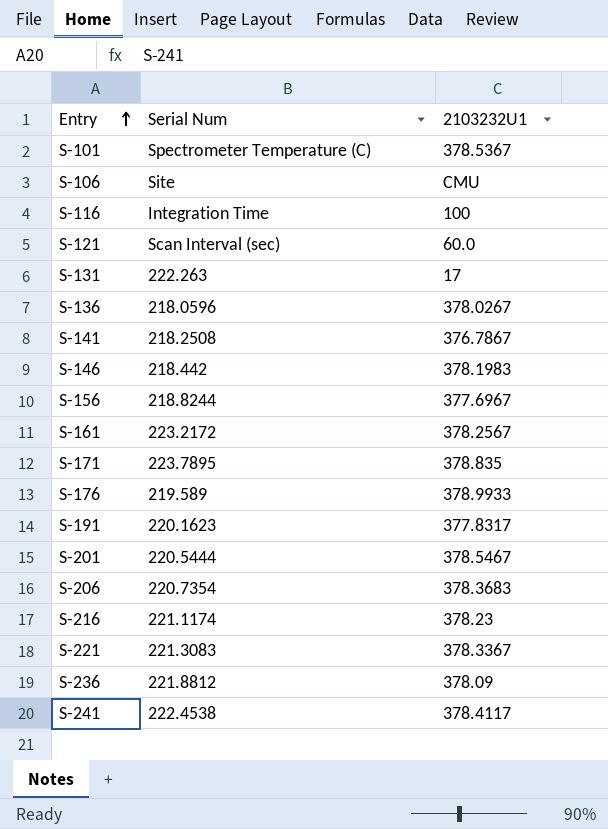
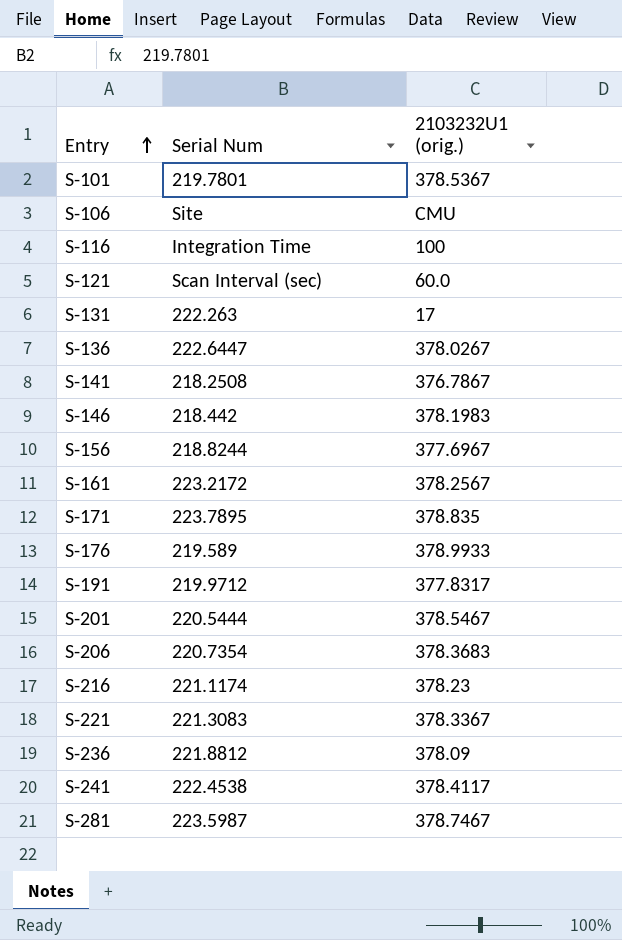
column name: 2103232U1 -> 2103232U1 (orig.)
S-101 | Serial Num: Spectrometer Temperature (C) -> 219.7801
S-136 | Serial Num: 218.0596 -> 222.6447
S-191 | Serial Num: 220.1623 -> 219.9712
row S-281: none -> 223.5987 | 378.7467

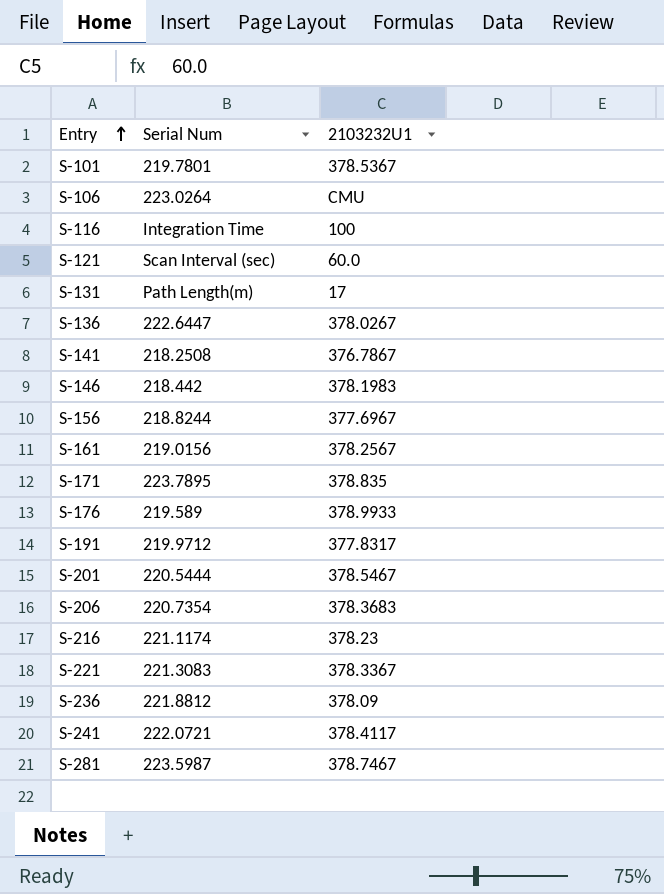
column name: 2103232U1 (orig.) -> 2103232U1
S-106 | Serial Num: Site -> 223.0264
S-131 | Serial Num: 222.263 -> Path Length(m)
S-161 | Serial Num: 223.2172 -> 219.0156
S-241 | Serial Num: 222.4538 -> 222.0721

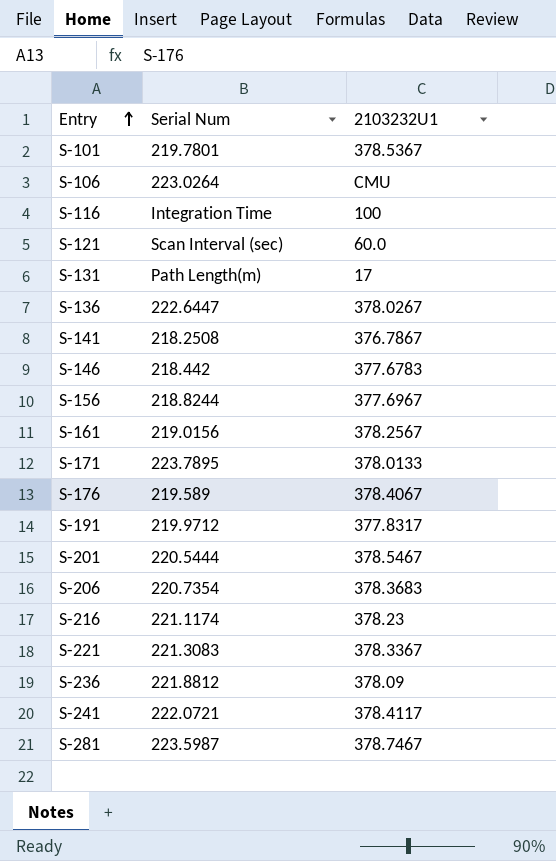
S-146 | 2103232U1: 378.1983 -> 377.6783
S-171 | 2103232U1: 378.835 -> 378.0133
S-176 | 2103232U1: 378.9933 -> 378.4067

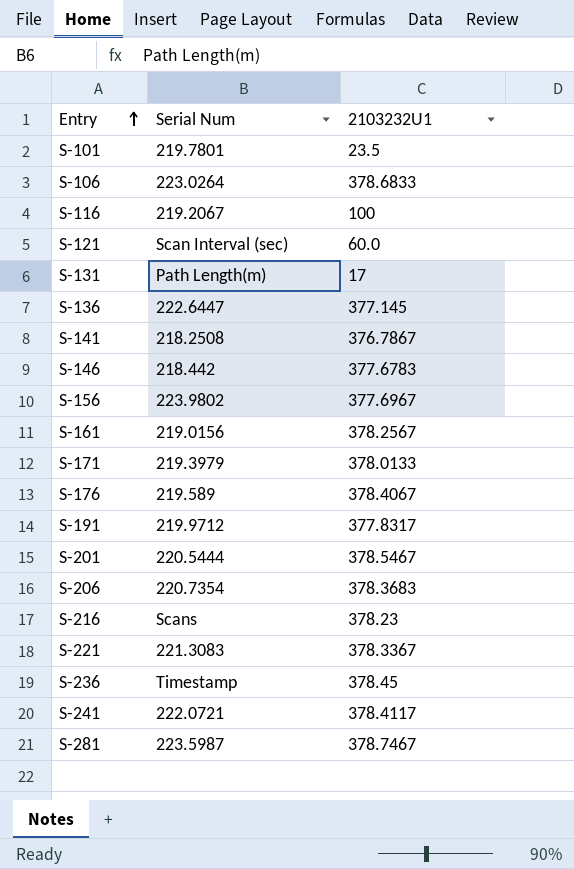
S-101 | 2103232U1: 378.5367 -> 23.5
S-106 | 2103232U1: CMU -> 378.6833
S-116 | Serial Num: Integration Time -> 219.2067
S-136 | 2103232U1: 378.0267 -> 377.145
S-156 | Serial Num: 218.8244 -> 223.9802
S-171 | Serial Num: 223.7895 -> 219.3979
S-216 | Serial Num: 221.1174 -> Scans
S-236 | Serial Num: 221.8812 -> Timestamp
S-236 | 2103232U1: 378.09 -> 378.45

